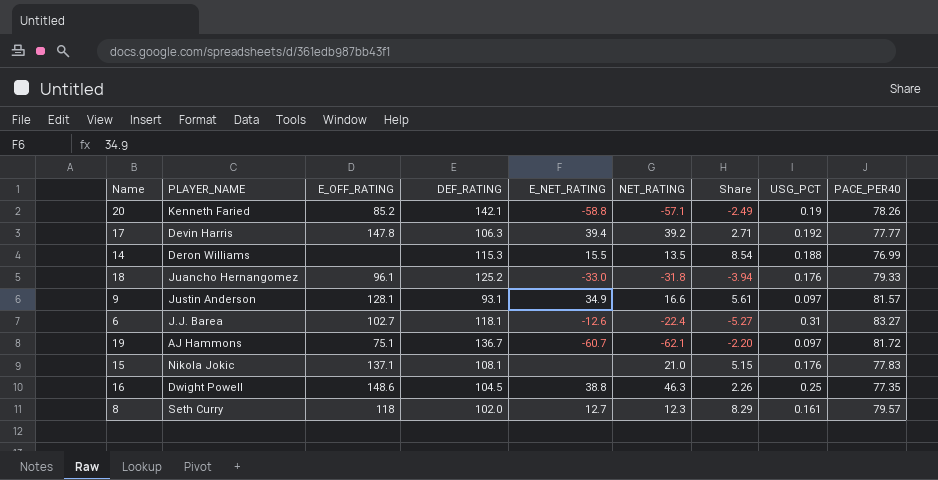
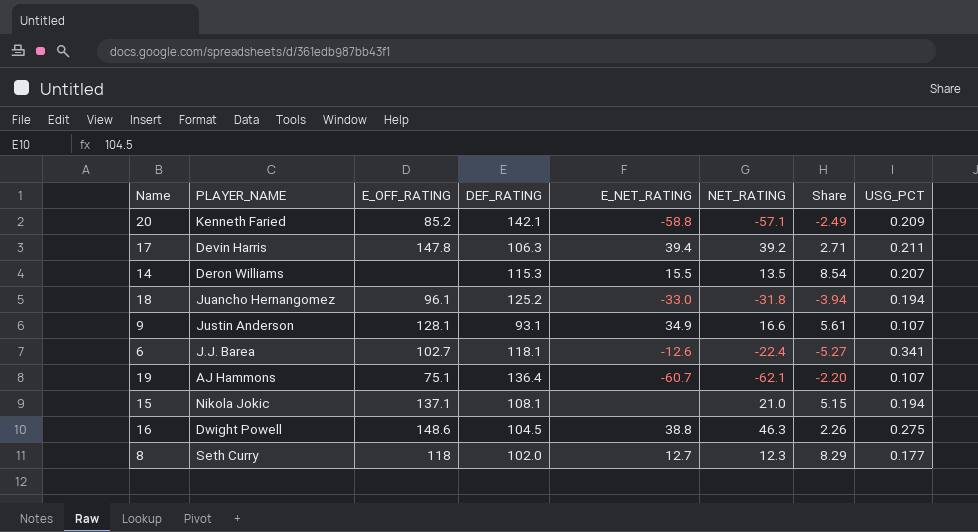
column PACE_PER40 | position: 9 -> none
20 | USG_PCT: 0.19 -> 0.209
17 | USG_PCT: 0.192 -> 0.211
14 | USG_PCT: 0.188 -> 0.207
18 | USG_PCT: 0.176 -> 0.194
9 | USG_PCT: 0.097 -> 0.107
6 | USG_PCT: 0.31 -> 0.341
19 | DEF_RATING: 136.7 -> 136.4
19 | USG_PCT: 0.097 -> 0.107
15 | USG_PCT: 0.176 -> 0.194
16 | USG_PCT: 0.25 -> 0.275
8 | USG_PCT: 0.161 -> 0.177

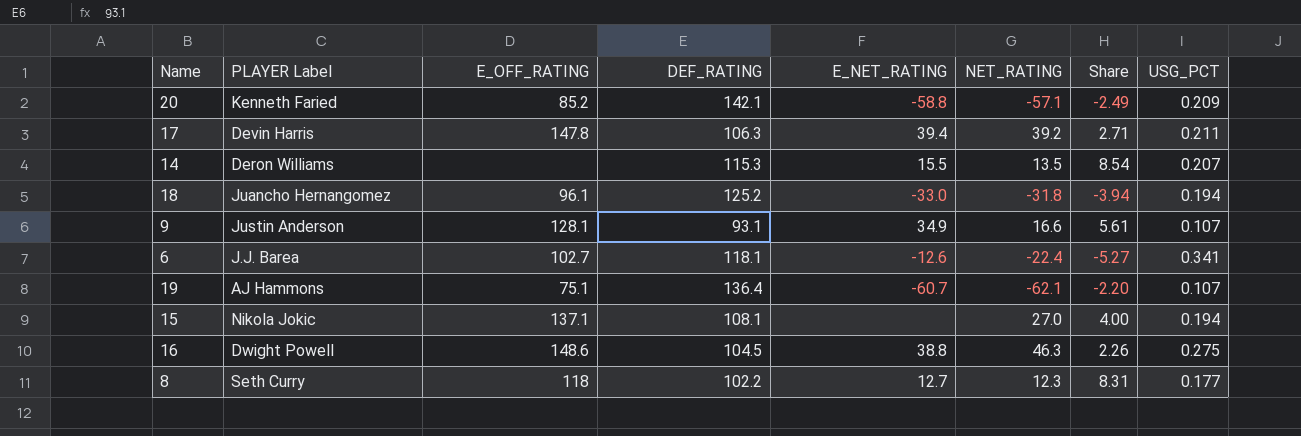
column name: PLAYER_NAME -> PLAYER Label
15 | NET_RATING: 21.0 -> 27.0
15 | Share: 5.15 -> 4.00
8 | DEF_RATING: 102.0 -> 102.2
8 | Share: 8.29 -> 8.31

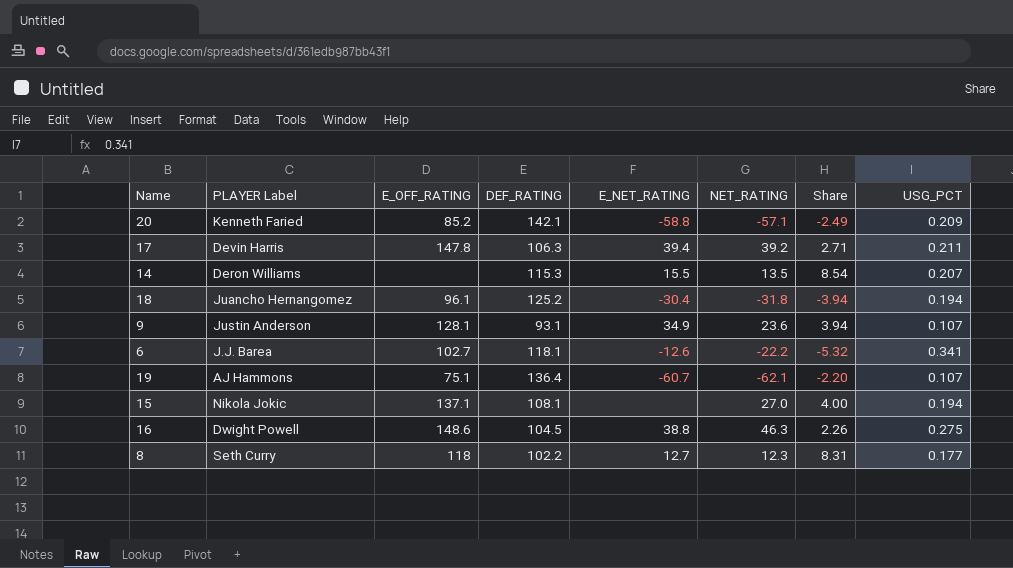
18 | E_NET_RATING: -33.0 -> -30.4
9 | NET_RATING: 16.6 -> 23.6
9 | Share: 5.61 -> 3.94
6 | NET_RATING: -22.4 -> -22.2
6 | Share: -5.27 -> -5.32

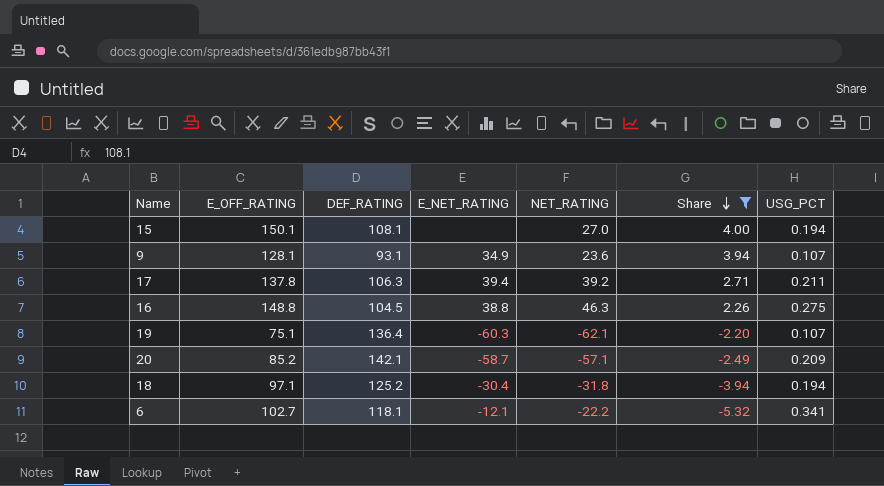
filter: none -> Share <= 4.00
row order: none -> Share descending
column PLAYER Label | position: 2 -> none
15 | E_OFF_RATING: 137.1 -> 150.1
17 | E_OFF_RATING: 147.8 -> 137.8
16 | E_OFF_RATING: 148.6 -> 148.8
19 | E_NET_RATING: -60.7 -> -60.3
20 | E_NET_RATING: -58.8 -> -58.7
18 | E_OFF_RATING: 96.1 -> 97.1
6 | E_NET_RATING: -12.6 -> -12.1

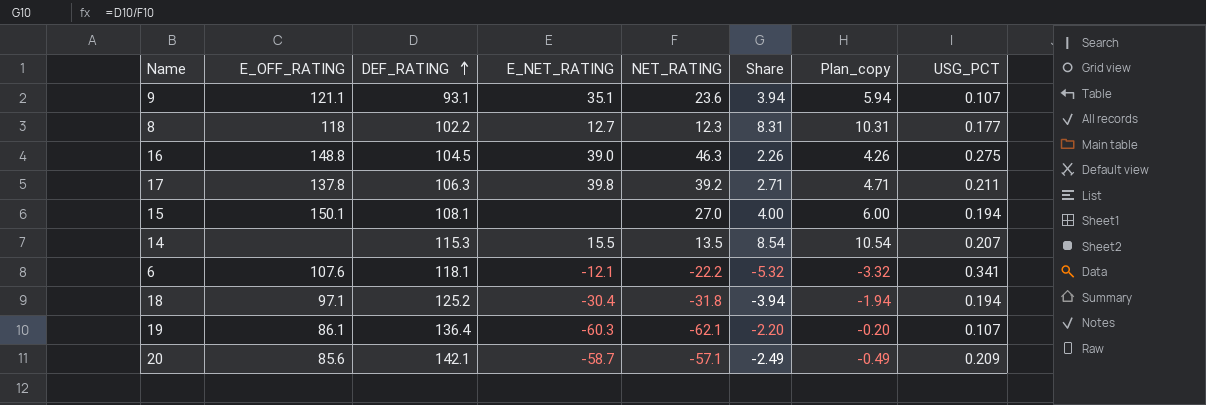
filter: Share <= 4.00 -> none
row order: Share descending -> DEF_RATING ascending
column Plan_copy | formula: none -> [Share] + 2
9 | E_OFF_RATING: 128.1 -> 121.1
9 | E_NET_RATING: 34.9 -> 35.1
16 | E_NET_RATING: 38.8 -> 39.0
17 | E_NET_RATING: 39.4 -> 39.8
6 | E_OFF_RATING: 102.7 -> 107.6
19 | E_OFF_RATING: 75.1 -> 86.1
20 | E_OFF_RATING: 85.2 -> 85.6

